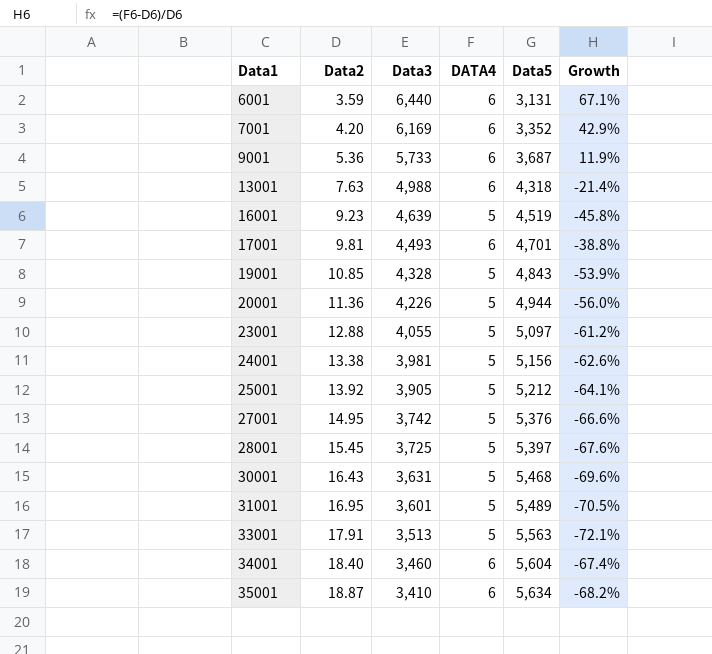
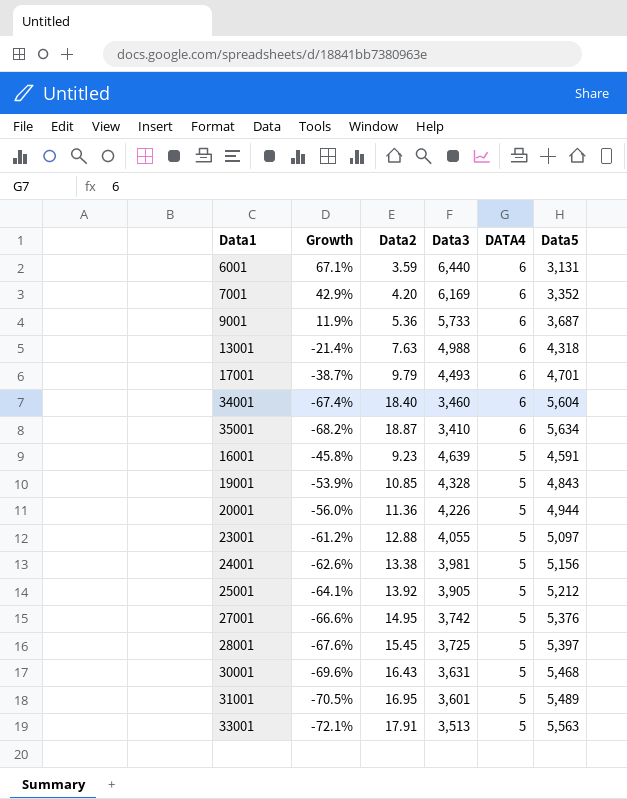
row order: Data1 ascending -> DATA4 descending
column Growth | position: 6 -> 2
17001 | Growth: -38.8% -> -38.7%
17001 | Data2: 9.81 -> 9.79
16001 | Data5: 4,519 -> 4,591

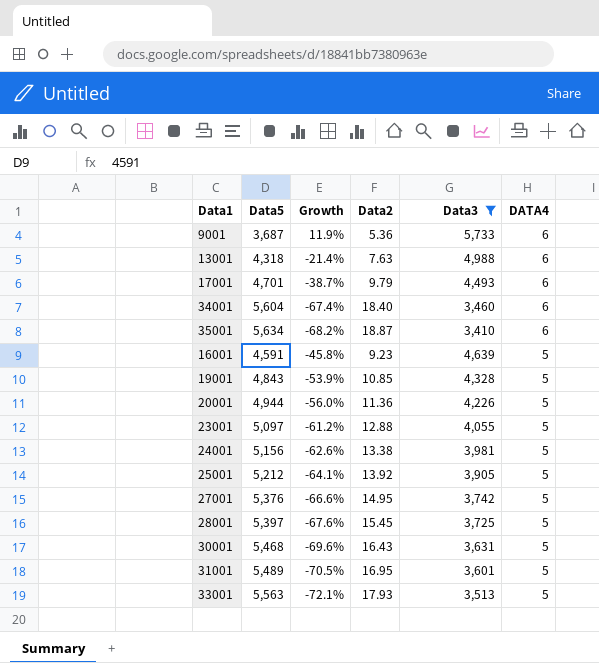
filter: none -> Data3 <= 5,733
column Data5 | position: 6 -> 2
33001 | Data2: 17.91 -> 17.93

